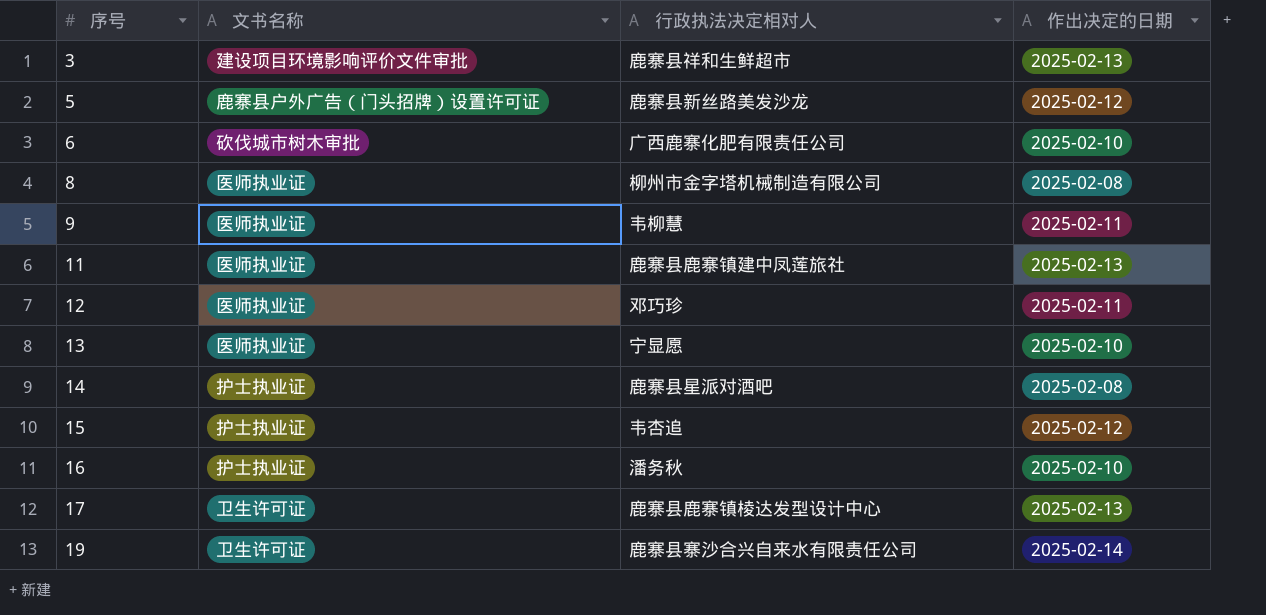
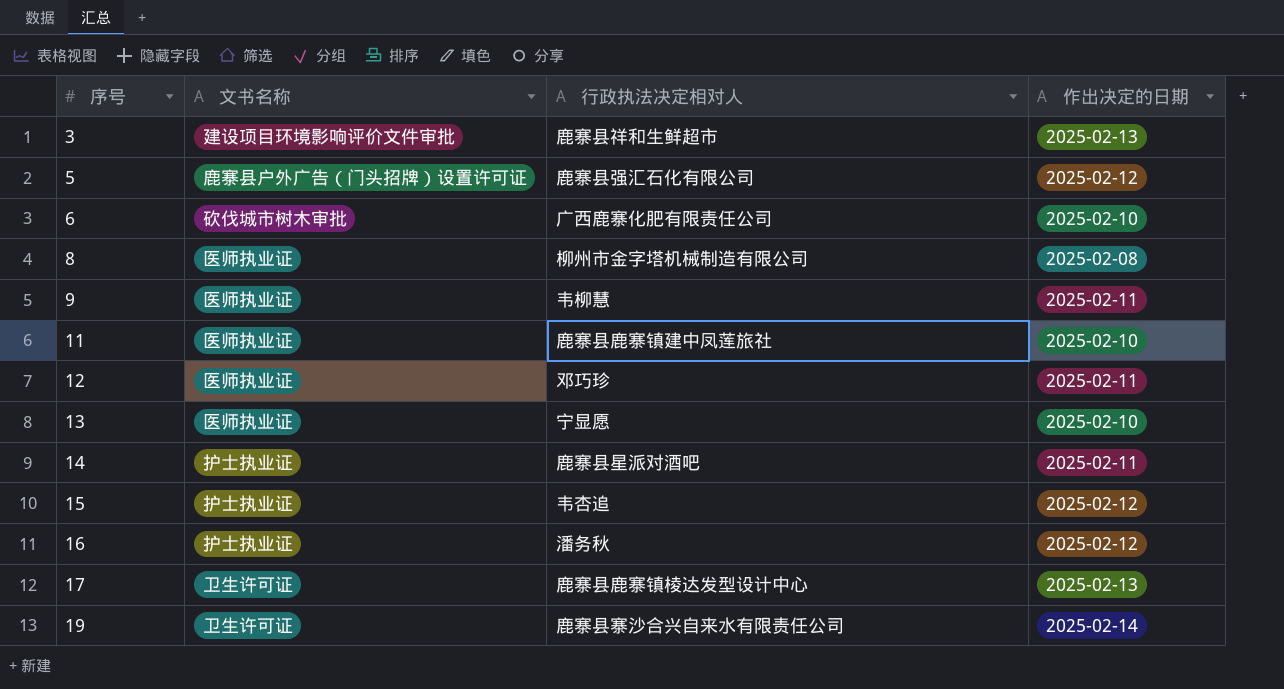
5 | 行政执法决定相对人: 鹿寨县新丝路美发沙龙 -> 鹿寨县强汇石化有限公司
11 | 作出决定的日期: 2025-02-13 -> 2025-02-10
14 | 作出决定的日期: 2025-02-08 -> 2025-02-11
16 | 作出决定的日期: 2025-02-10 -> 2025-02-12

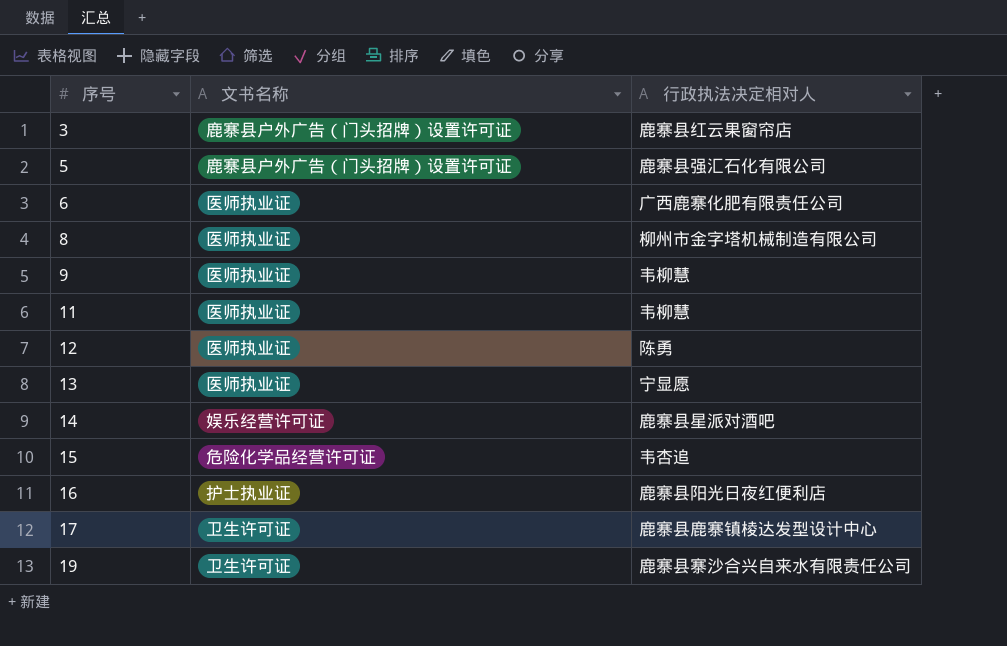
column 作出决定的日期 | position: 4 -> none
3 | 文书名称: 建设项目环境影响评价文件审批 -> 鹿寨县户外广告（门头招牌）设置许可证
3 | 行政执法决定相对人: 鹿寨县祥和生鲜超市 -> 鹿寨县红云果窗帘店
6 | 文书名称: 砍伐城市树木审批 -> 医师执业证
11 | 行政执法决定相对人: 鹿寨县鹿寨镇建中凤莲旅社 -> 韦柳慧
12 | 行政执法决定相对人: 邓巧珍 -> 陈勇
14 | 文书名称: 护士执业证 -> 娱乐经营许可证
15 | 文书名称: 护士执业证 -> 危险化学品经营许可证
16 | 行政执法决定相对人: 潘务秋 -> 鹿寨县阳光日夜红便利店

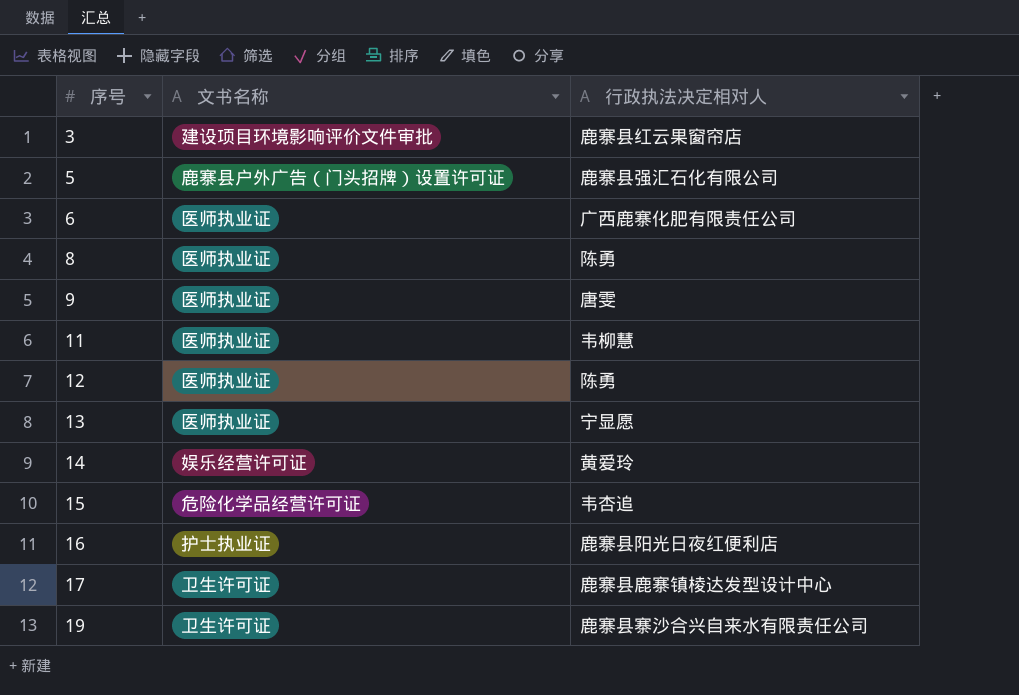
3 | 文书名称: 鹿寨县户外广告（门头招牌）设置许可证 -> 建设项目环境影响评价文件审批
8 | 行政执法决定相对人: 柳州市金字塔机械制造有限公司 -> 陈勇
9 | 行政执法决定相对人: 韦柳慧 -> 唐雯
14 | 行政执法决定相对人: 鹿寨县星派对酒吧 -> 黄爱玲

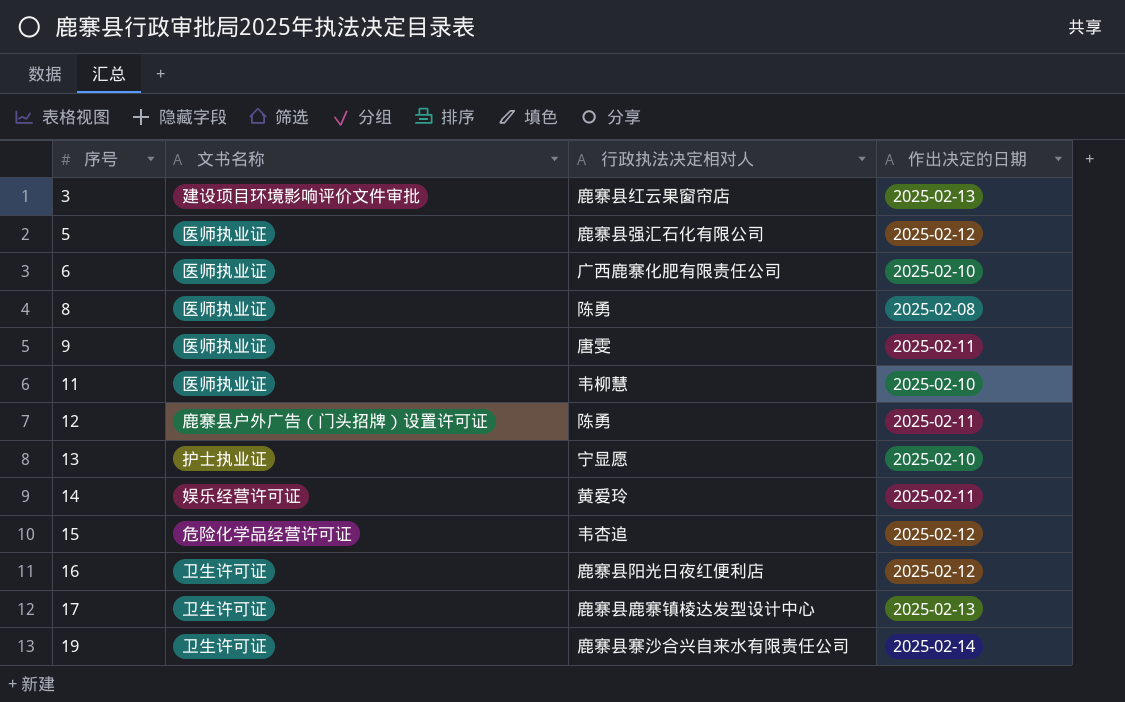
column 作出决定的日期 | position: none -> 4
5 | 文书名称: 鹿寨县户外广告（门头招牌）设置许可证 -> 医师执业证
12 | 文书名称: 医师执业证 -> 鹿寨县户外广告（门头招牌）设置许可证
13 | 文书名称: 医师执业证 -> 护士执业证
16 | 文书名称: 护士执业证 -> 卫生许可证

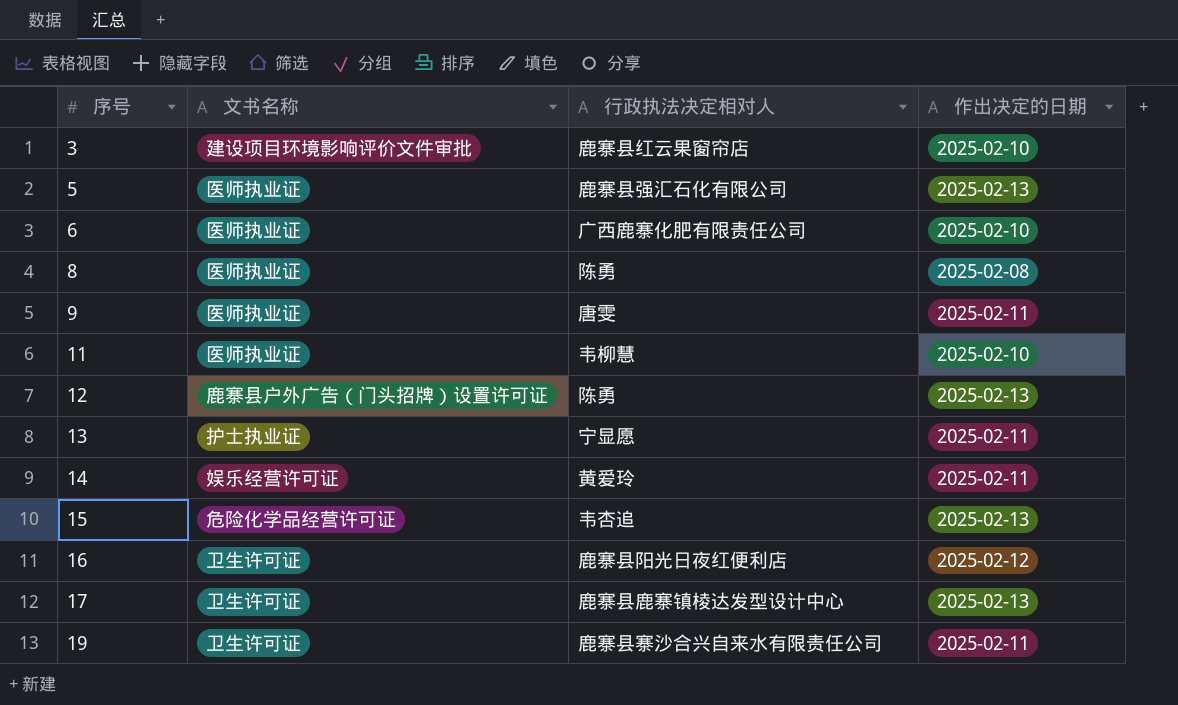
3 | 作出决定的日期: 2025-02-13 -> 2025-02-10
5 | 作出决定的日期: 2025-02-12 -> 2025-02-13
12 | 作出决定的日期: 2025-02-11 -> 2025-02-13
13 | 作出决定的日期: 2025-02-10 -> 2025-02-11
15 | 作出决定的日期: 2025-02-12 -> 2025-02-13
19 | 作出决定的日期: 2025-02-14 -> 2025-02-11

